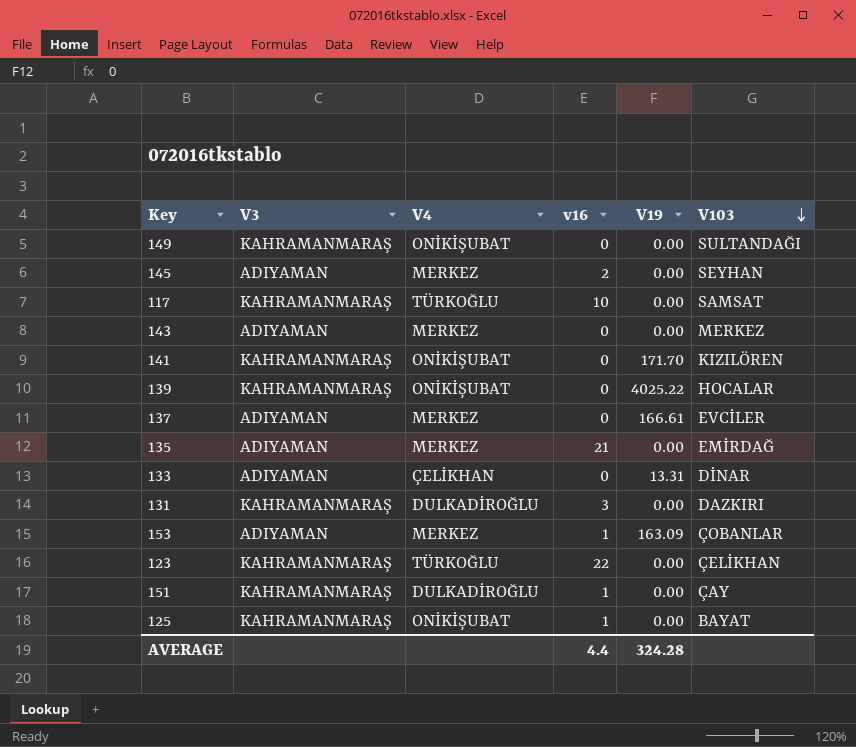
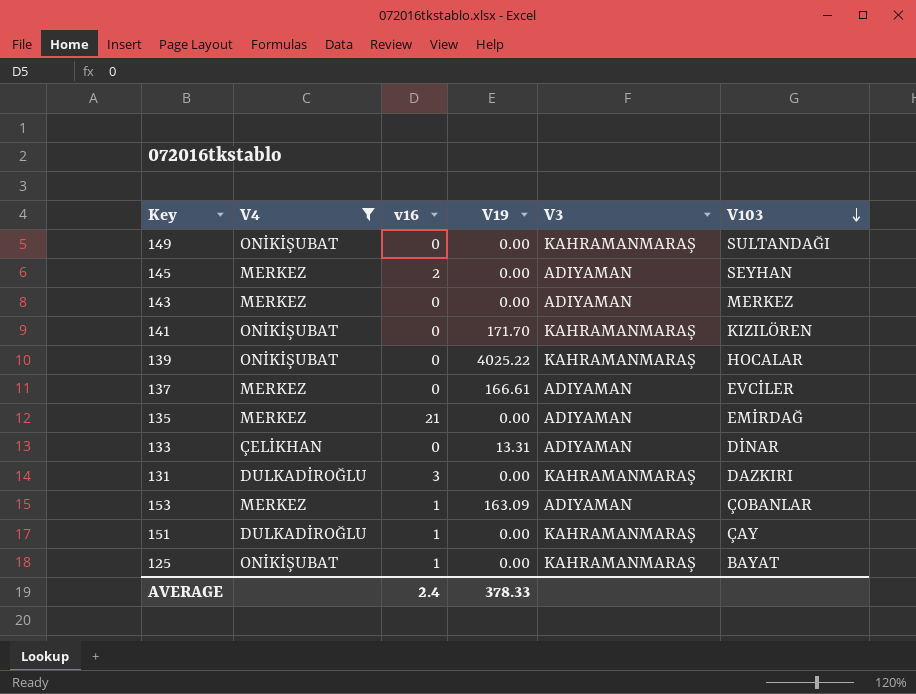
filter: none -> V4 != TÜRKOĞLU
column V3 | position: 2 -> 5
AVERAGE | v16: 4.4 -> 2.4
AVERAGE | V19: 324.28 -> 378.33

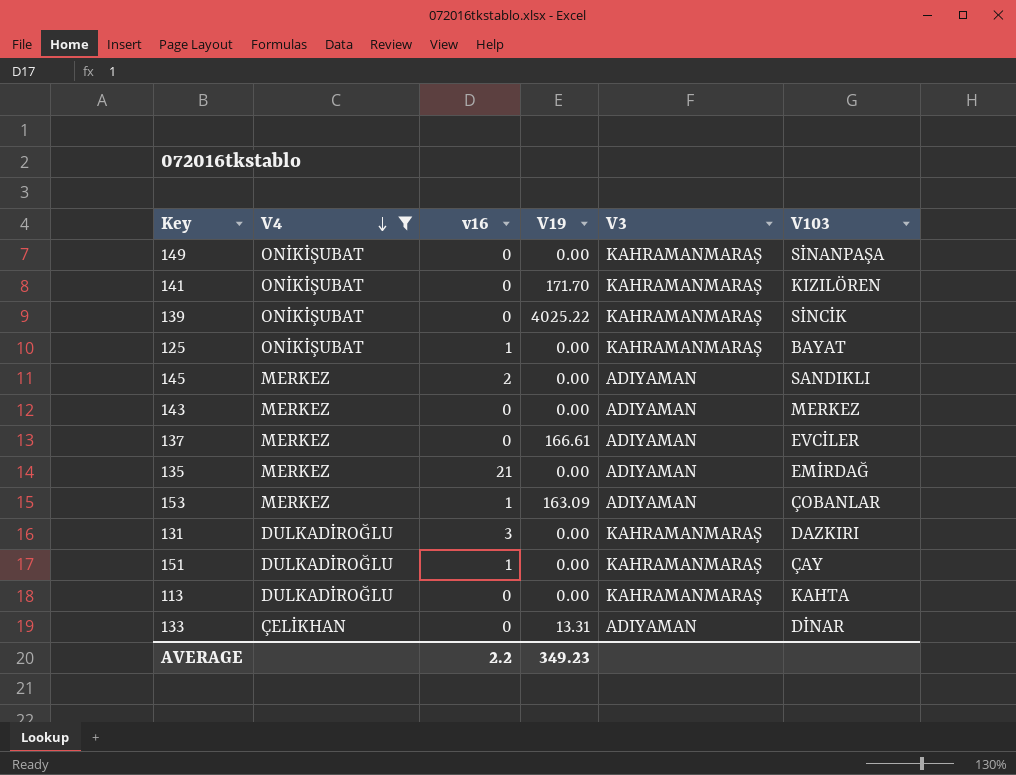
row order: V103 descending -> V4 descending
149 | V103: SULTANDAĞI -> SİNANPAŞA
139 | V103: HOCALAR -> SİNCİK
145 | V103: SEYHAN -> SANDIKLI
row 113: none -> DULKADİROĞLU | 0 | 0.00 | KAHRAMANMARAŞ | KAHTA
AVERAGE | v16: 2.4 -> 2.2
AVERAGE | V19: 378.33 -> 349.23

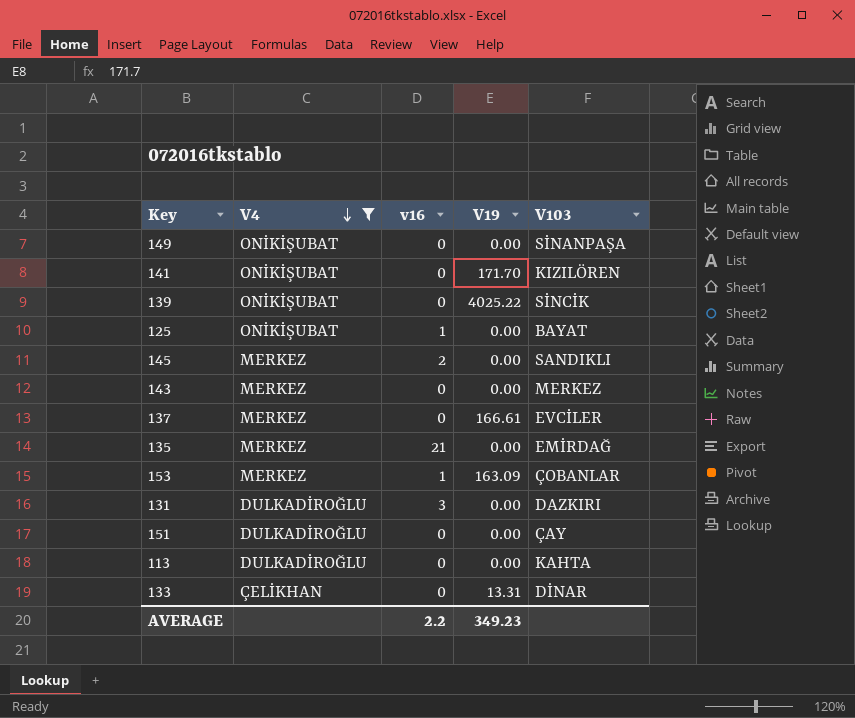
column V3 | position: 5 -> none
151 | v16: 1 -> 0

